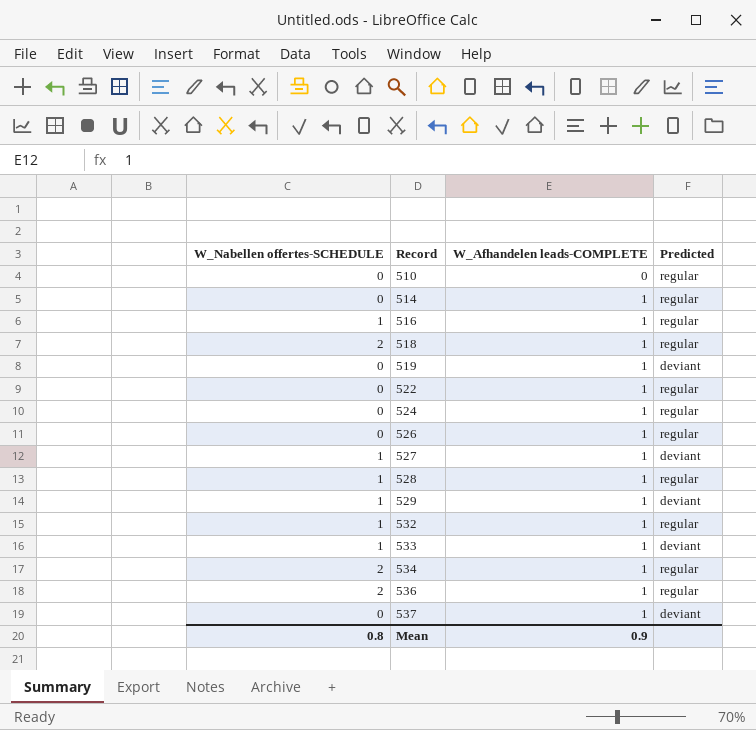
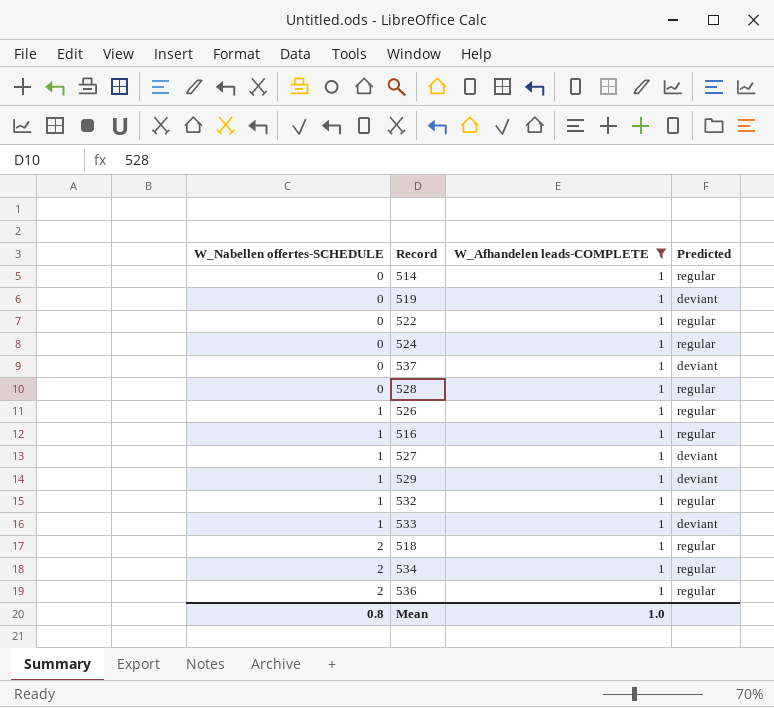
filter: none -> W_Afhandelen leads-COMPLETE = 1
row order: Record ascending -> W_Nabellen offertes-SCHEDULE ascending
528 | W_Nabellen offertes-SCHEDULE: 1 -> 0
526 | W_Nabellen offertes-SCHEDULE: 0 -> 1
Mean | W_Afhandelen leads-COMPLETE: 0.9 -> 1.0

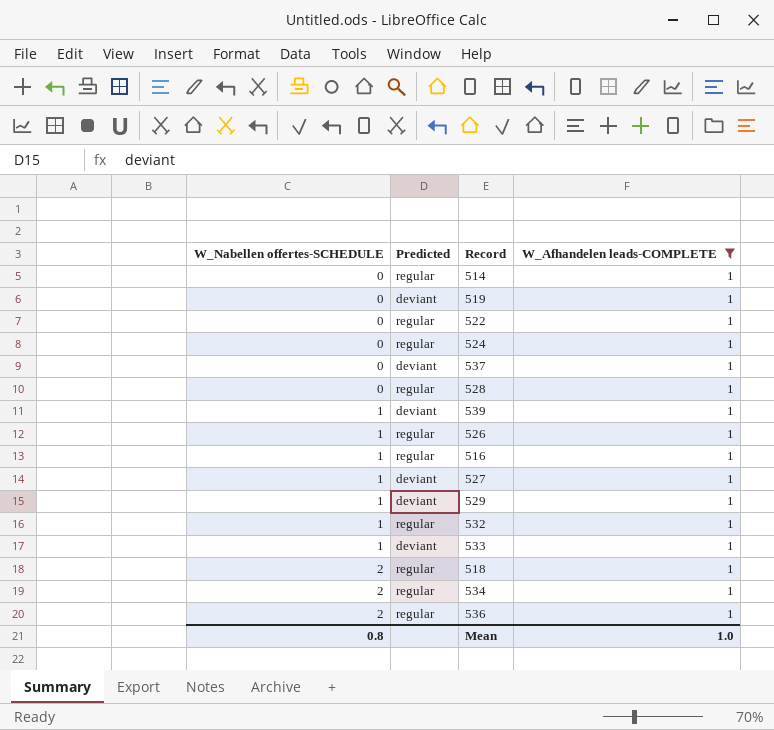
column Predicted | position: 4 -> 2
row 539: none -> 1 | deviant | 1

